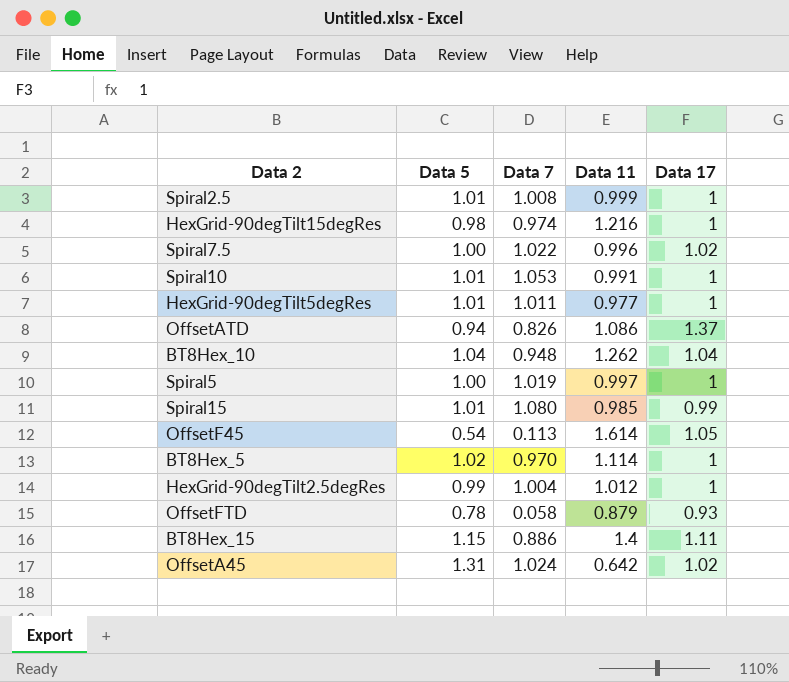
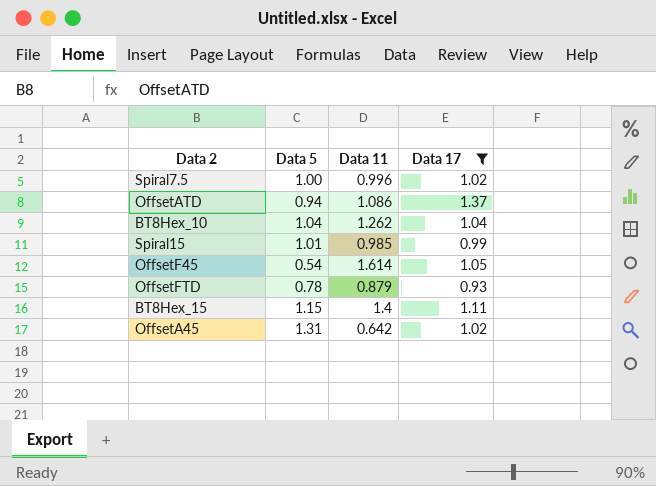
filter: none -> Data 17 != 1
column Data 7 | position: 3 -> none

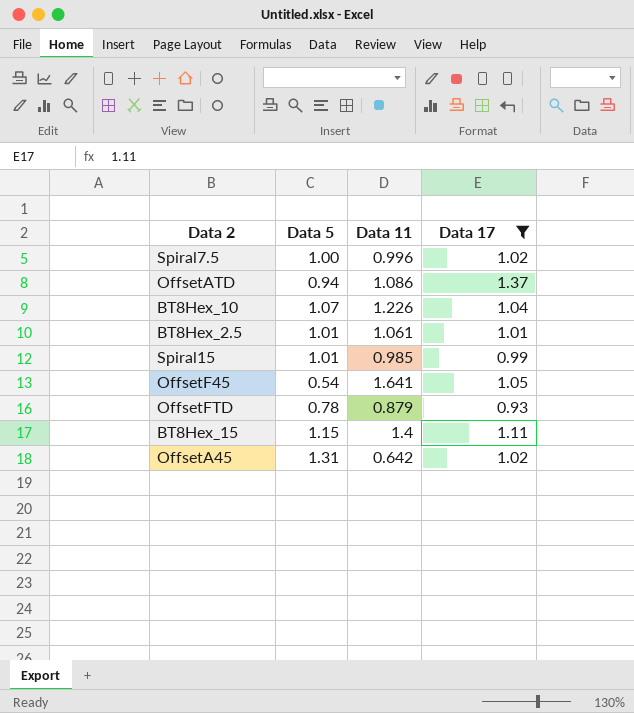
BT8Hex_10 | Data 5: 1.04 -> 1.07
BT8Hex_10 | Data 11: 1.262 -> 1.226
row BT8Hex_2.5: none -> 1.01 | 1.061 | 1.01
OffsetF45 | Data 11: 1.614 -> 1.641

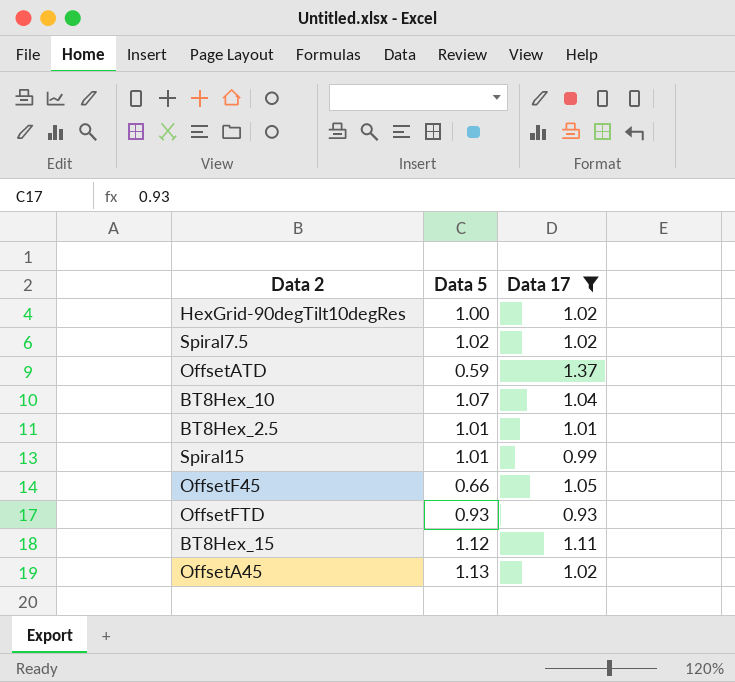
column Data 11 | position: 3 -> none
row HexGrid-90degTilt10degRes: none -> 1.00 | 1.02
Spiral7.5 | Data 5: 1.00 -> 1.02
OffsetATD | Data 5: 0.94 -> 0.59
OffsetF45 | Data 5: 0.54 -> 0.66
OffsetFTD | Data 5: 0.78 -> 0.93
BT8Hex_15 | Data 5: 1.15 -> 1.12
OffsetA45 | Data 5: 1.31 -> 1.13

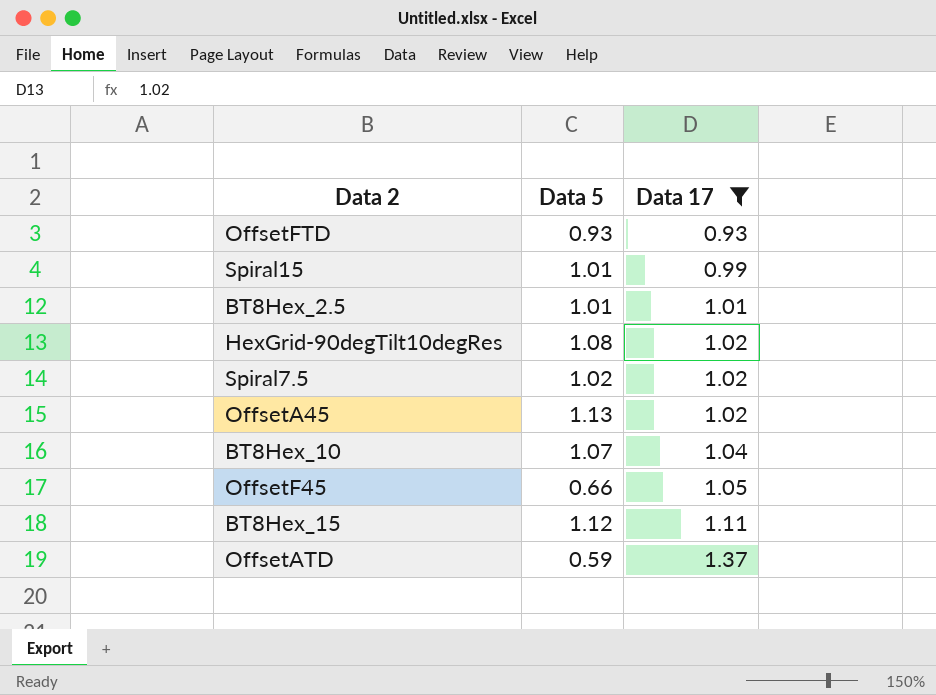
row order: none -> Data 17 ascending
HexGrid-90degTilt10degRes | Data 5: 1.00 -> 1.08

